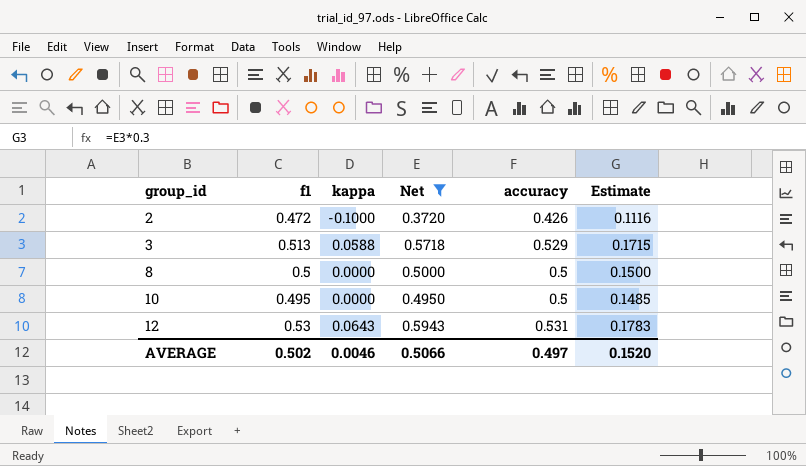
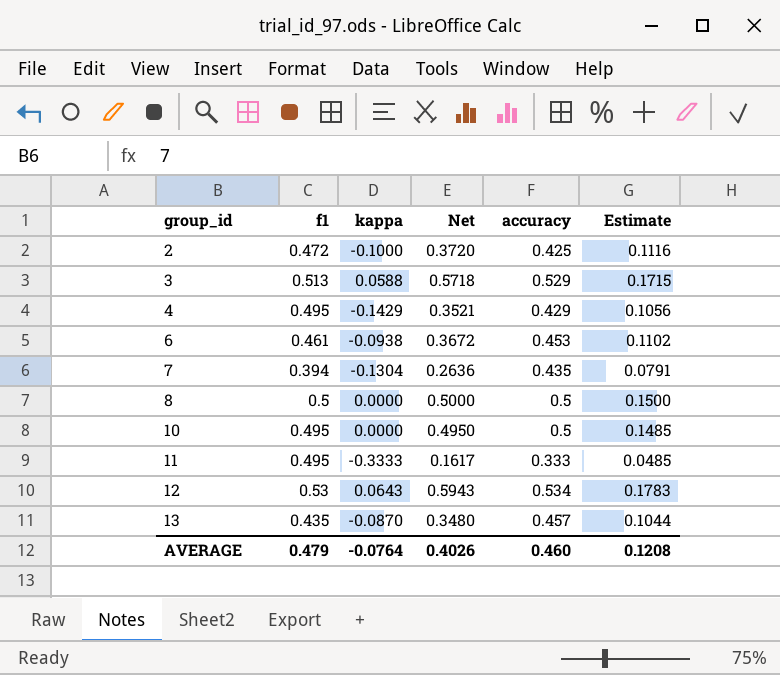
filter: Net >= 0.3720 -> none
2 | accuracy: 0.426 -> 0.425
12 | accuracy: 0.531 -> 0.534
AVERAGE | f1: 0.502 -> 0.479
AVERAGE | kappa: 0.0046 -> -0.0764
AVERAGE | Net: 0.5066 -> 0.4026
AVERAGE | accuracy: 0.497 -> 0.460
AVERAGE | Estimate: 0.1520 -> 0.1208

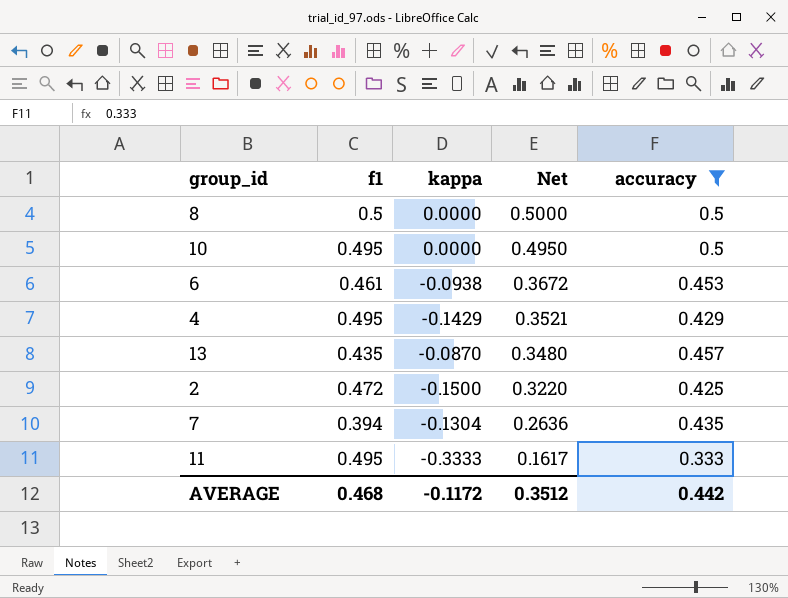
filter: none -> accuracy <= 0.5
row order: group_id ascending -> Net descending
column Estimate | formula: [Net] * 0.3 -> none
2 | kappa: -0.1000 -> -0.1500
2 | Net: 0.3720 -> 0.3220
AVERAGE | f1: 0.479 -> 0.468
AVERAGE | kappa: -0.0764 -> -0.1172
AVERAGE | Net: 0.4026 -> 0.3512
AVERAGE | accuracy: 0.460 -> 0.442

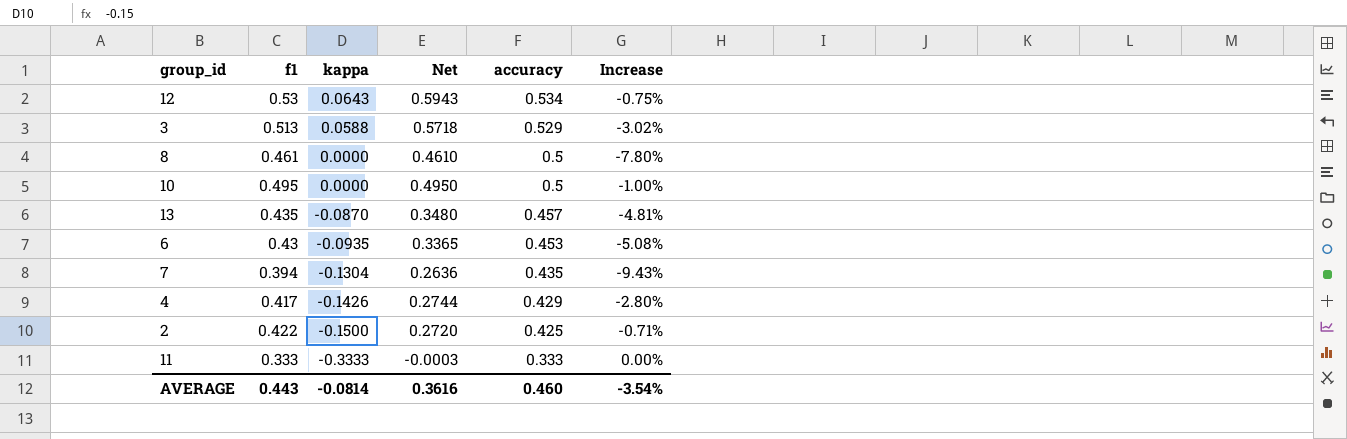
filter: accuracy <= 0.5 -> none
row order: Net descending -> kappa descending
column Increase | formula: none -> ([f1] - [accuracy]) / [accuracy]
8 | f1: 0.5 -> 0.461
8 | Net: 0.5000 -> 0.4610
6 | f1: 0.461 -> 0.43
6 | kappa: -0.0938 -> -0.0935
6 | Net: 0.3672 -> 0.3365
4 | f1: 0.495 -> 0.417
4 | kappa: -0.1429 -> -0.1426
4 | Net: 0.3521 -> 0.2744
2 | f1: 0.472 -> 0.422
2 | Net: 0.3220 -> 0.2720
11 | f1: 0.495 -> 0.333
11 | Net: 0.1617 -> -0.0003
AVERAGE | f1: 0.468 -> 0.443
AVERAGE | kappa: -0.1172 -> -0.0814
AVERAGE | Net: 0.3512 -> 0.3616
AVERAGE | accuracy: 0.442 -> 0.460

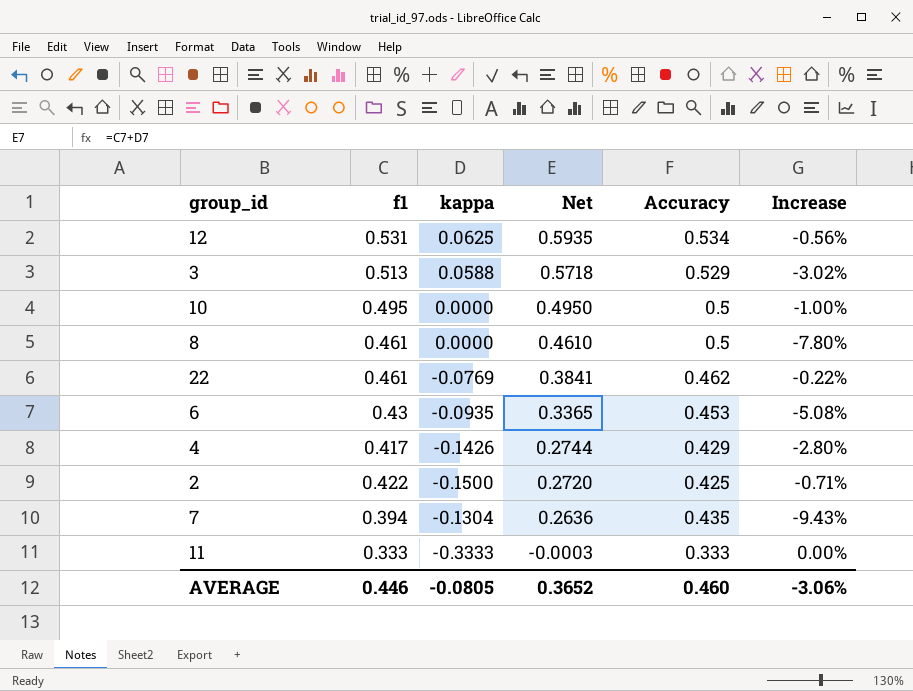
row order: kappa descending -> Net descending
column name: accuracy -> Accuracy
row 13: 0.435 | -0.0870 | 0.3480 | 0.457 | -4.81% -> none
12 | f1: 0.53 -> 0.531
12 | kappa: 0.0643 -> 0.0625
12 | Net: 0.5943 -> 0.5935
12 | Increase: -0.75% -> -0.56%
row 22: none -> 0.461 | -0.0769 | 0.3841 | 0.462 | -0.22%
AVERAGE | f1: 0.443 -> 0.446
AVERAGE | kappa: -0.0814 -> -0.0805
AVERAGE | Net: 0.3616 -> 0.3652
AVERAGE | Increase: -3.54% -> -3.06%

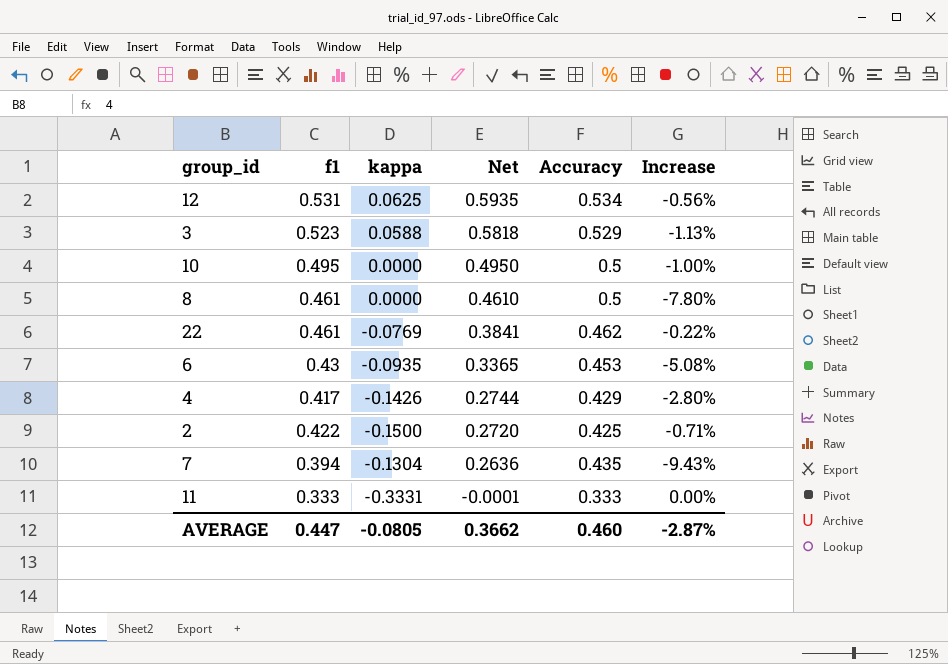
3 | f1: 0.513 -> 0.523
3 | Net: 0.5718 -> 0.5818
3 | Increase: -3.02% -> -1.13%
11 | kappa: -0.3333 -> -0.3331
11 | Net: -0.0003 -> -0.0001
AVERAGE | f1: 0.446 -> 0.447
AVERAGE | Net: 0.3652 -> 0.3662
AVERAGE | Increase: -3.06% -> -2.87%

